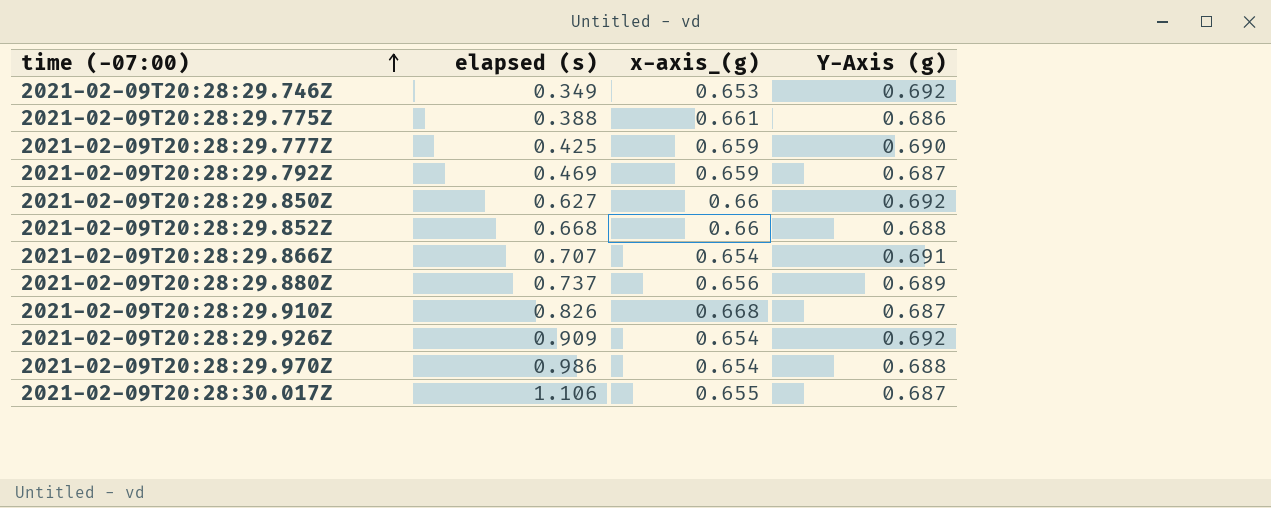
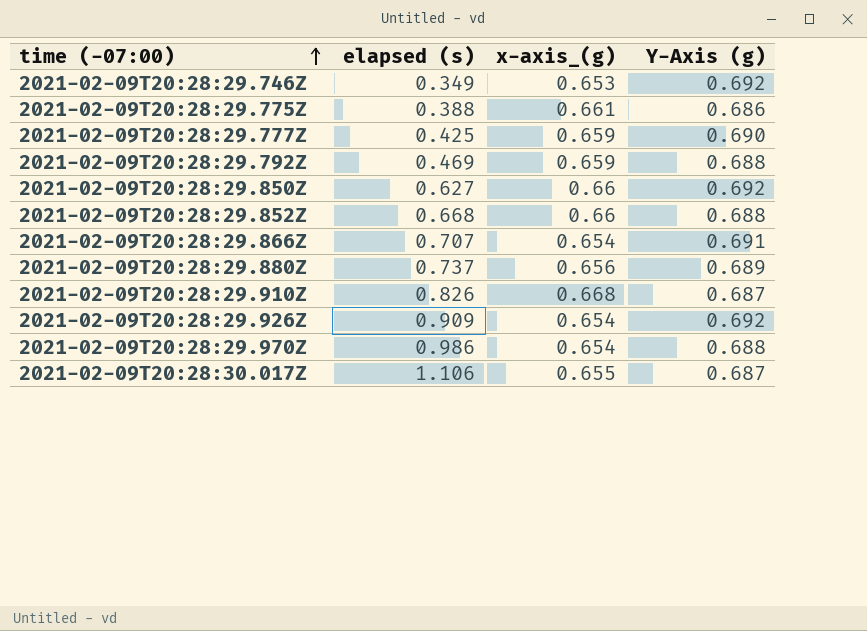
2021-02-09T20:28:29.792Z | Y-Axis (g): 0.687 -> 0.688

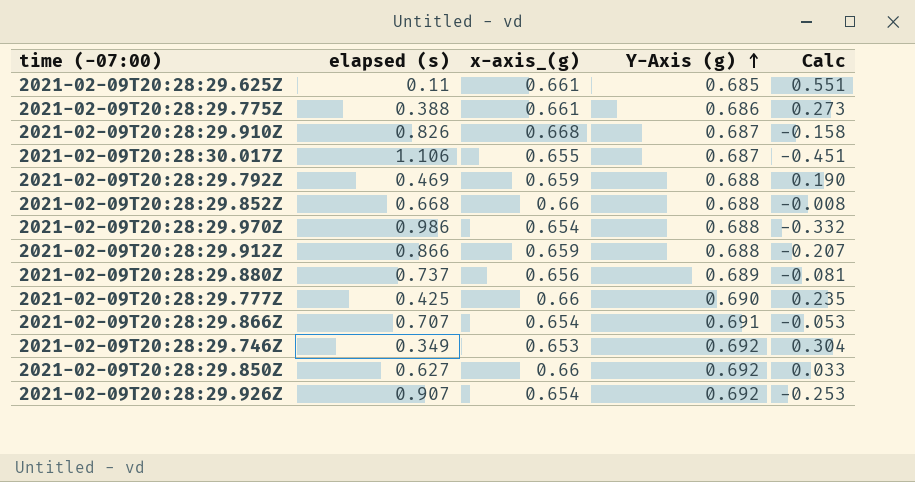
row order: time (-07:00) ascending -> Y-Axis (g) ascending
column Calc | formula: none -> [x-axis_(g)] - [elapsed (s)]
row 2021-02-09T20:28:29.625Z: none -> 0.11 | 0.661 | 0.685 | 0.551
row 2021-02-09T20:28:29.912Z: none -> 0.866 | 0.659 | 0.688 | -0.207
2021-02-09T20:28:29.777Z | x-axis_(g): 0.659 -> 0.66
2021-02-09T20:28:29.926Z | elapsed (s): 0.909 -> 0.907

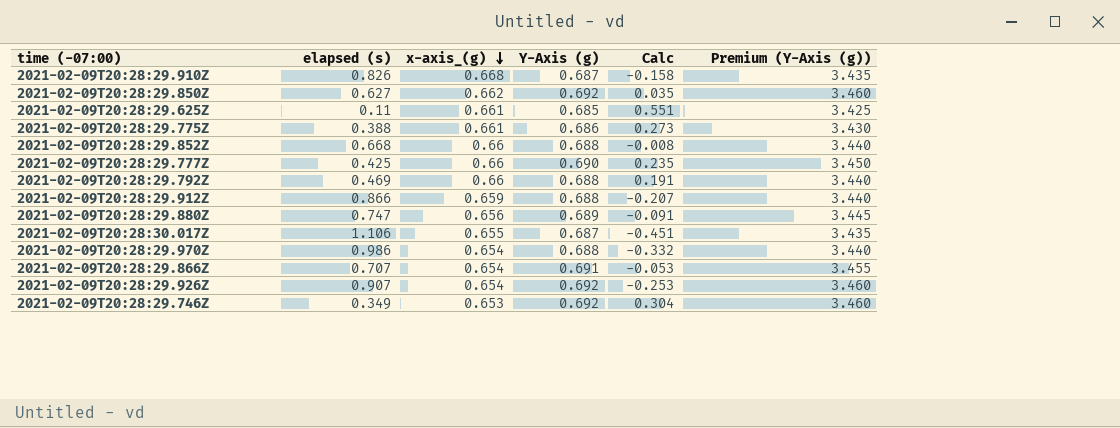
row order: Y-Axis (g) ascending -> x-axis_(g) descending
column Premium (Y-Axis (g)) | formula: none -> [Y-Axis (g)] * 5
2021-02-09T20:28:29.850Z | x-axis_(g): 0.66 -> 0.662
2021-02-09T20:28:29.850Z | Calc: 0.033 -> 0.035
2021-02-09T20:28:29.792Z | x-axis_(g): 0.659 -> 0.66
2021-02-09T20:28:29.792Z | Calc: 0.190 -> 0.191
2021-02-09T20:28:29.880Z | elapsed (s): 0.737 -> 0.747
2021-02-09T20:28:29.880Z | Calc: -0.081 -> -0.091

